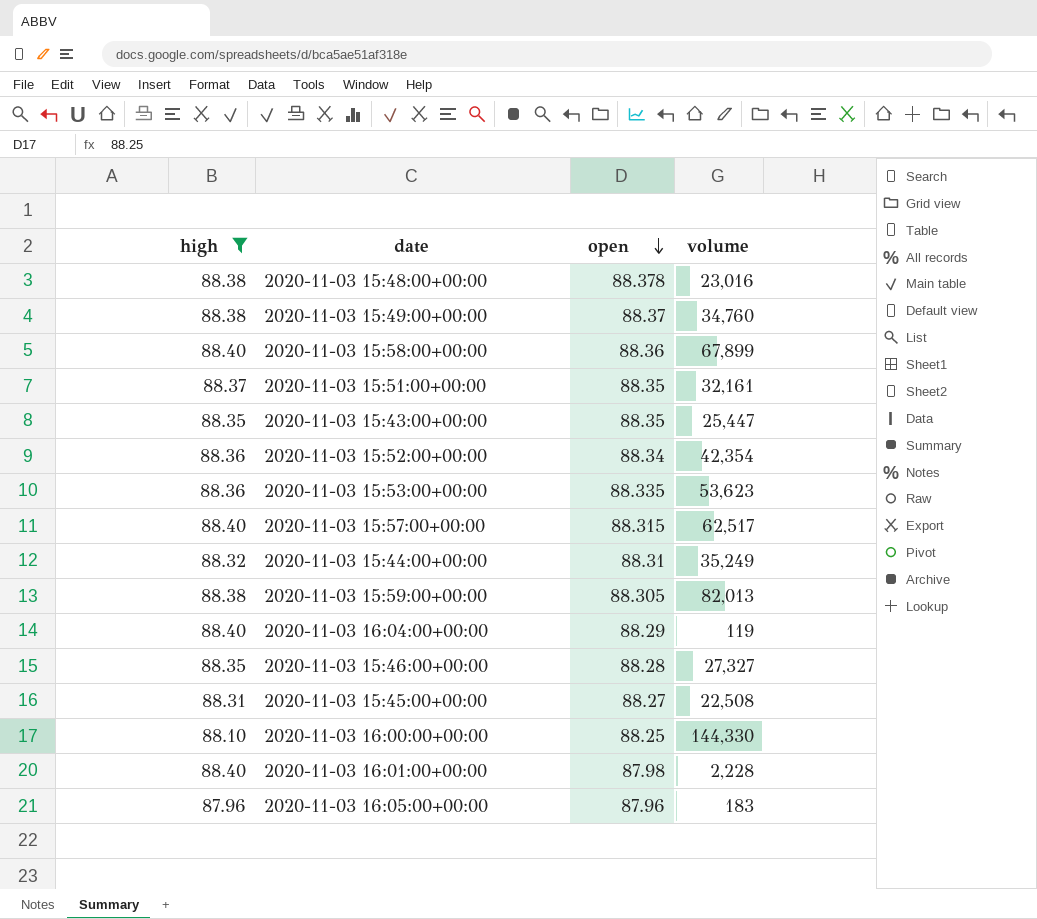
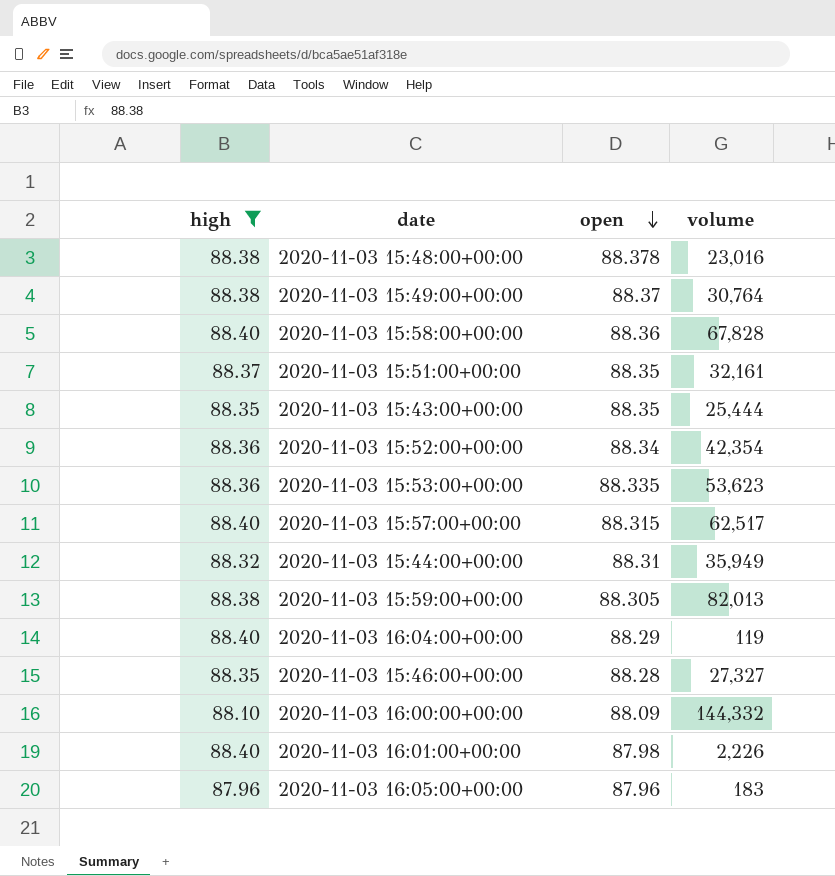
row 2020-11-03 15:45:00+00:00: 88.31 | 88.27 | 22,508 -> none
2020-11-03 15:49:00+00:00 | volume: 34,760 -> 30,764
2020-11-03 15:58:00+00:00 | volume: 67,899 -> 67,828
2020-11-03 15:43:00+00:00 | volume: 25,447 -> 25,444
2020-11-03 15:44:00+00:00 | volume: 35,249 -> 35,949
2020-11-03 16:00:00+00:00 | open: 88.25 -> 88.09
2020-11-03 16:00:00+00:00 | volume: 144,330 -> 144,332
2020-11-03 16:01:00+00:00 | volume: 2,228 -> 2,226

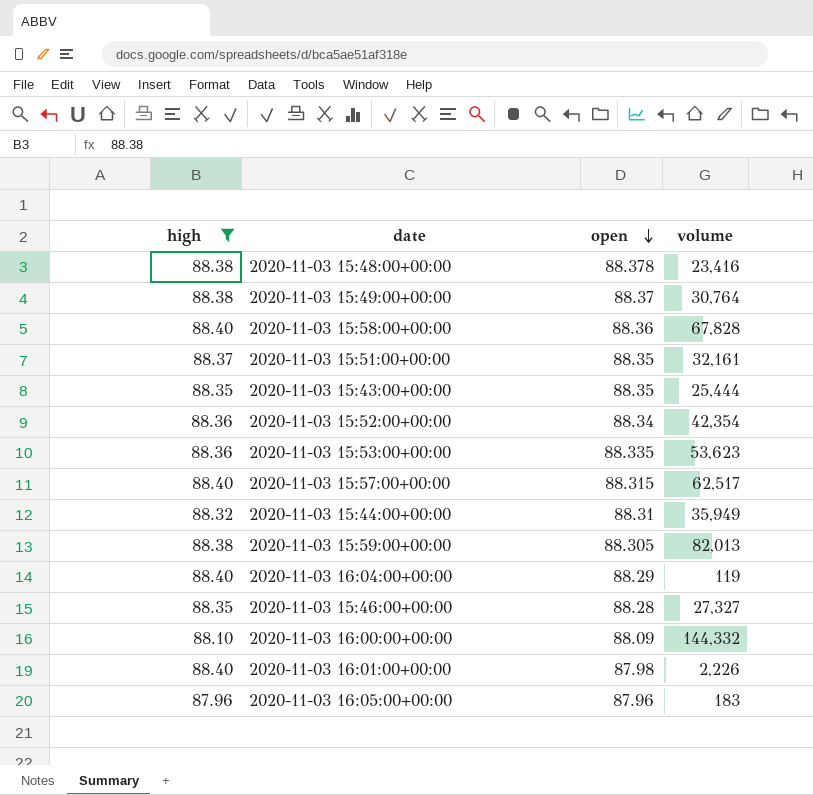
2020-11-03 15:48:00+00:00 | volume: 23,016 -> 23,416

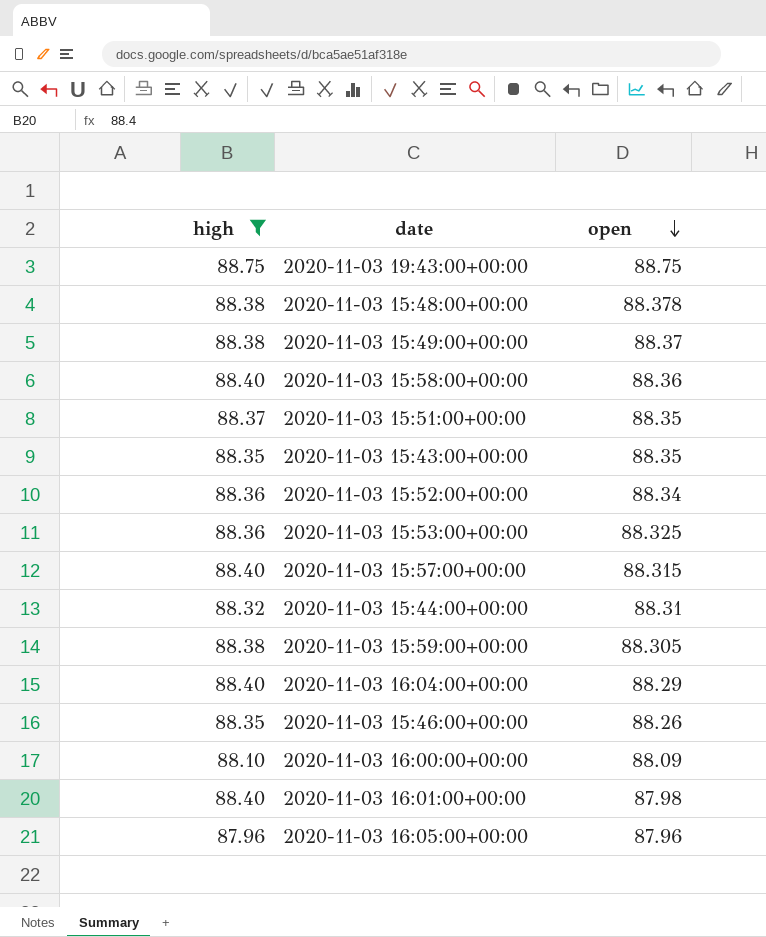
column volume | position: 4 -> none
row 2020-11-03 19:43:00+00:00: none -> 88.75 | 88.75
2020-11-03 15:53:00+00:00 | open: 88.335 -> 88.325
2020-11-03 15:46:00+00:00 | open: 88.28 -> 88.26

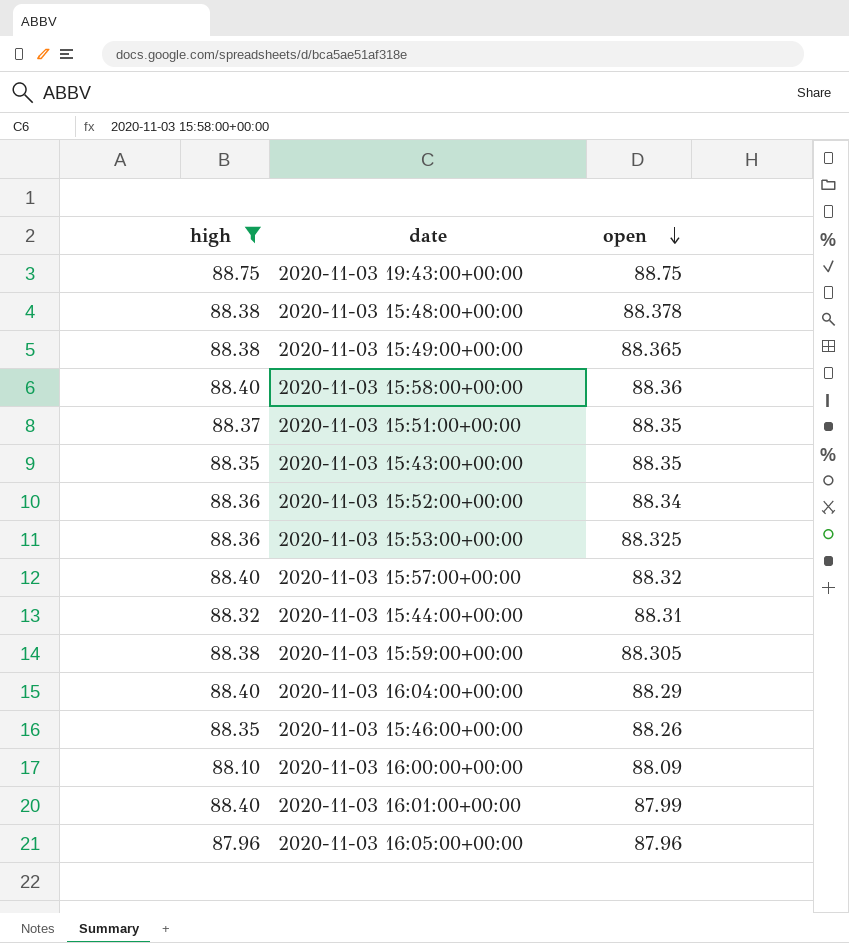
2020-11-03 15:49:00+00:00 | open: 88.37 -> 88.365
2020-11-03 15:57:00+00:00 | open: 88.315 -> 88.32
2020-11-03 16:01:00+00:00 | open: 87.98 -> 87.99

